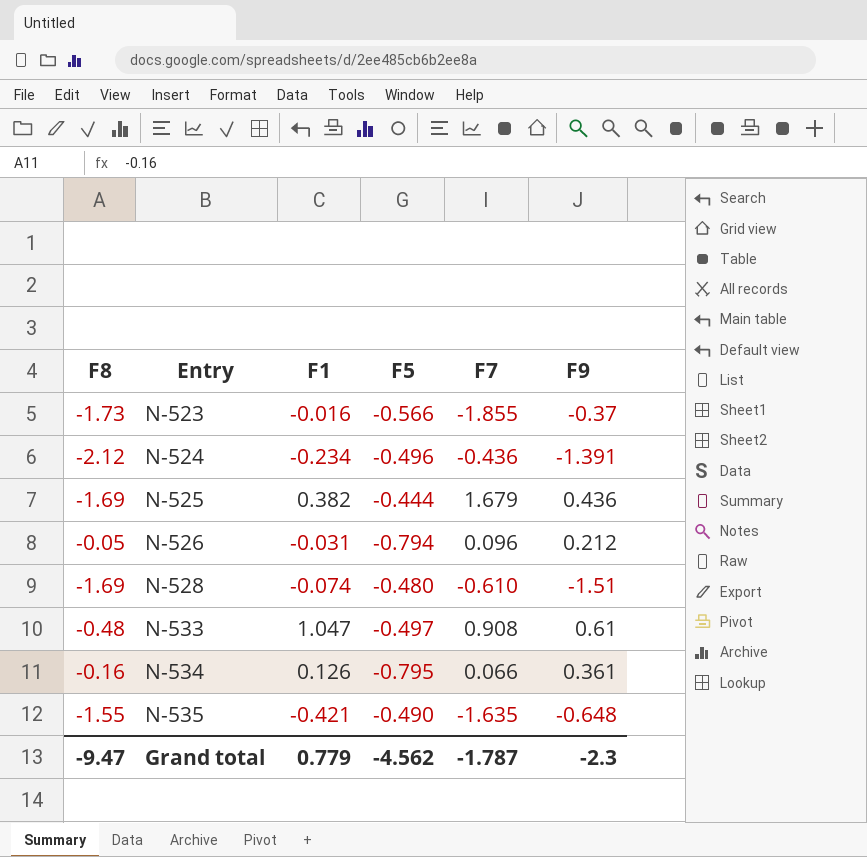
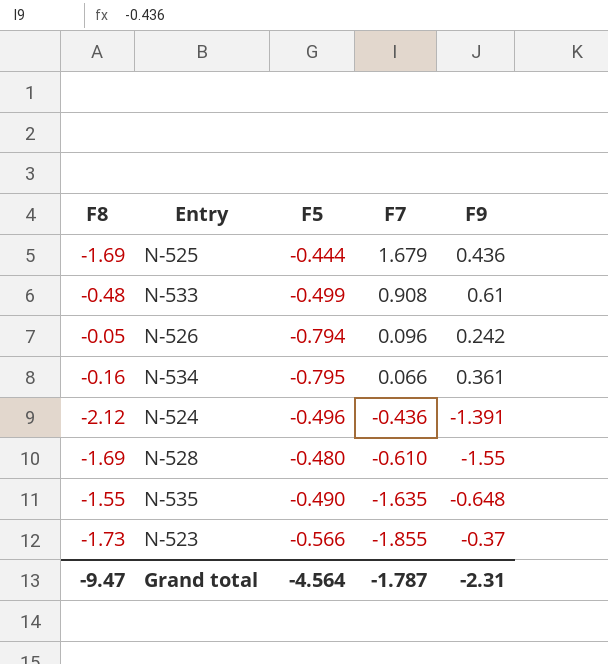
row order: Entry ascending -> F7 descending
column F1 | position: 3 -> none
N-533 | F5: -0.497 -> -0.499
N-526 | F9: 0.212 -> 0.242
N-528 | F9: -1.51 -> -1.55
Grand total | F5: -4.562 -> -4.564
Grand total | F9: -2.3 -> -2.31

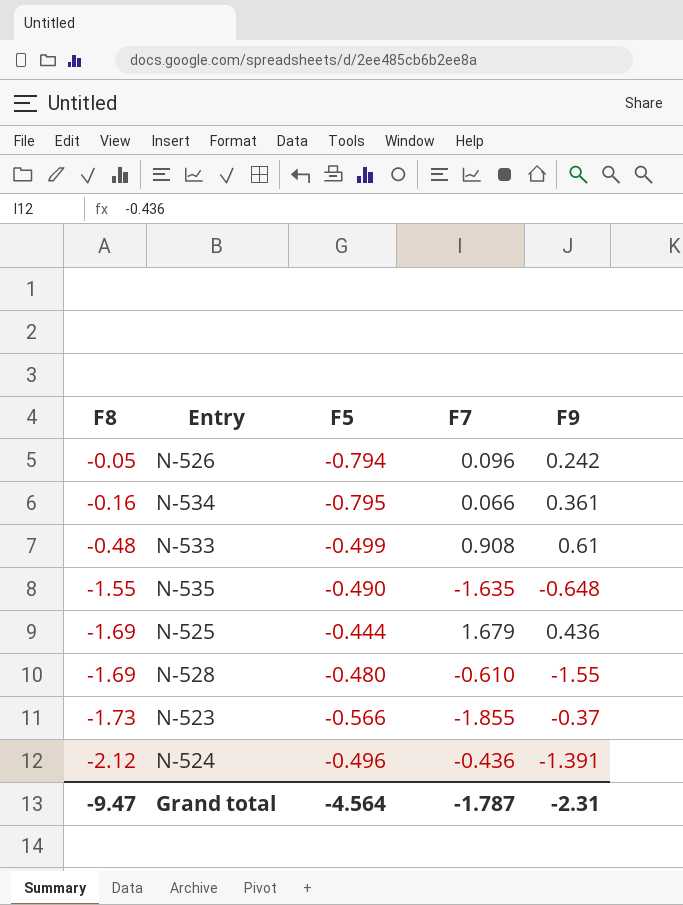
row order: F7 descending -> F8 descending

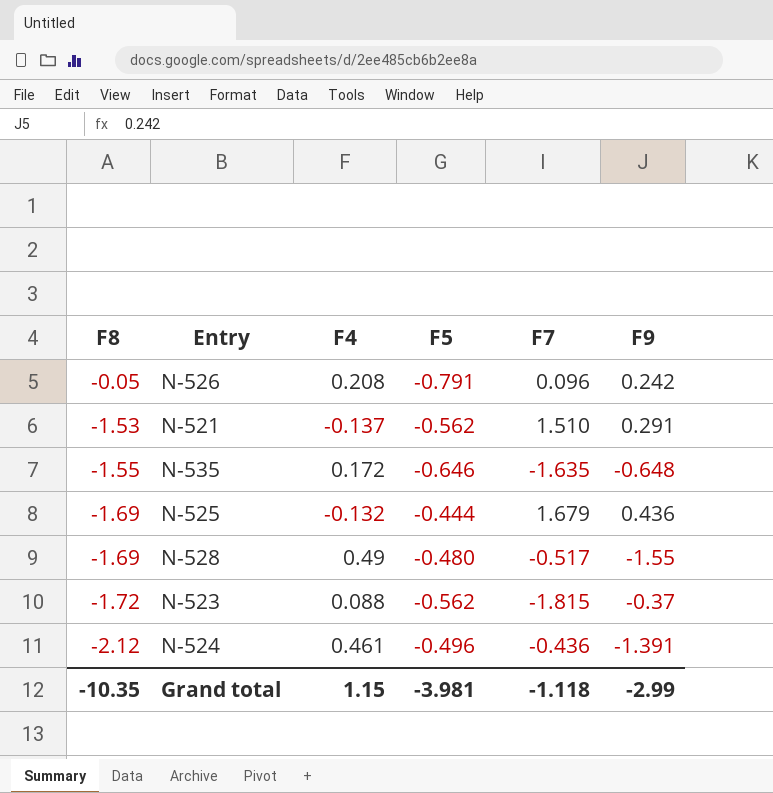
column F4 | position: none -> 3
row N-534: -0.16 | -0.795 | 0.066 | 0.361 -> none
row N-533: -0.48 | -0.499 | 0.908 | 0.61 -> none
N-526 | F5: -0.794 -> -0.791
row N-521: none -> -1.53 | -0.137 | -0.562 | 1.510 | 0.291
N-535 | F5: -0.490 -> -0.646
N-528 | F7: -0.610 -> -0.517
N-523 | F8: -1.73 -> -1.72
N-523 | F5: -0.566 -> -0.562
N-523 | F7: -1.855 -> -1.815
Grand total | F8: -9.47 -> -10.35
Grand total | F5: -4.564 -> -3.981
Grand total | F7: -1.787 -> -1.118
Grand total | F9: -2.31 -> -2.99

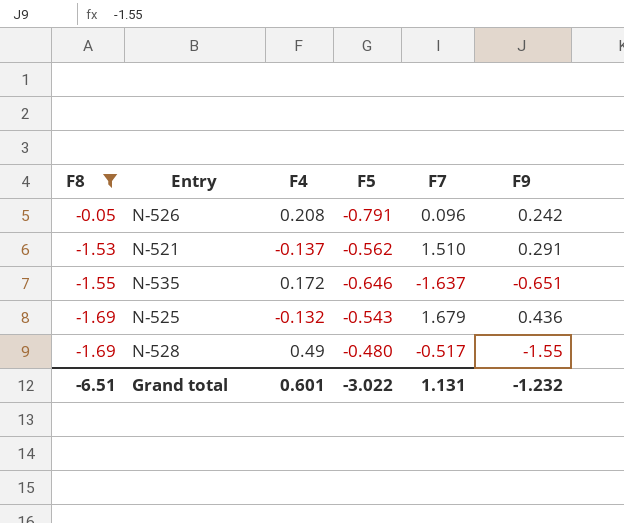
filter: none -> F8 >= -1.69
N-535 | F7: -1.635 -> -1.637
N-535 | F9: -0.648 -> -0.651
N-525 | F5: -0.444 -> -0.543
Grand total | F8: -10.35 -> -6.51
Grand total | F4: 1.15 -> 0.601
Grand total | F5: -3.981 -> -3.022
Grand total | F7: -1.118 -> 1.131
Grand total | F9: -2.99 -> -1.232

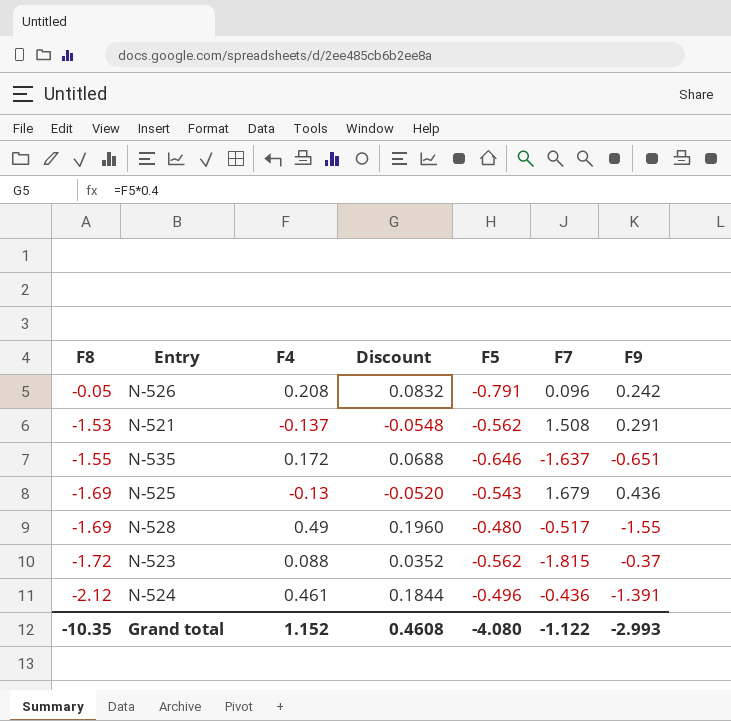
filter: F8 >= -1.69 -> none
column Discount | formula: none -> [F4] * 0.4
N-521 | F7: 1.510 -> 1.508
N-525 | F4: -0.132 -> -0.13
Grand total | F8: -6.51 -> -10.35
Grand total | F4: 0.601 -> 1.152
Grand total | F5: -3.022 -> -4.080
Grand total | F7: 1.131 -> -1.122
Grand total | F9: -1.232 -> -2.993

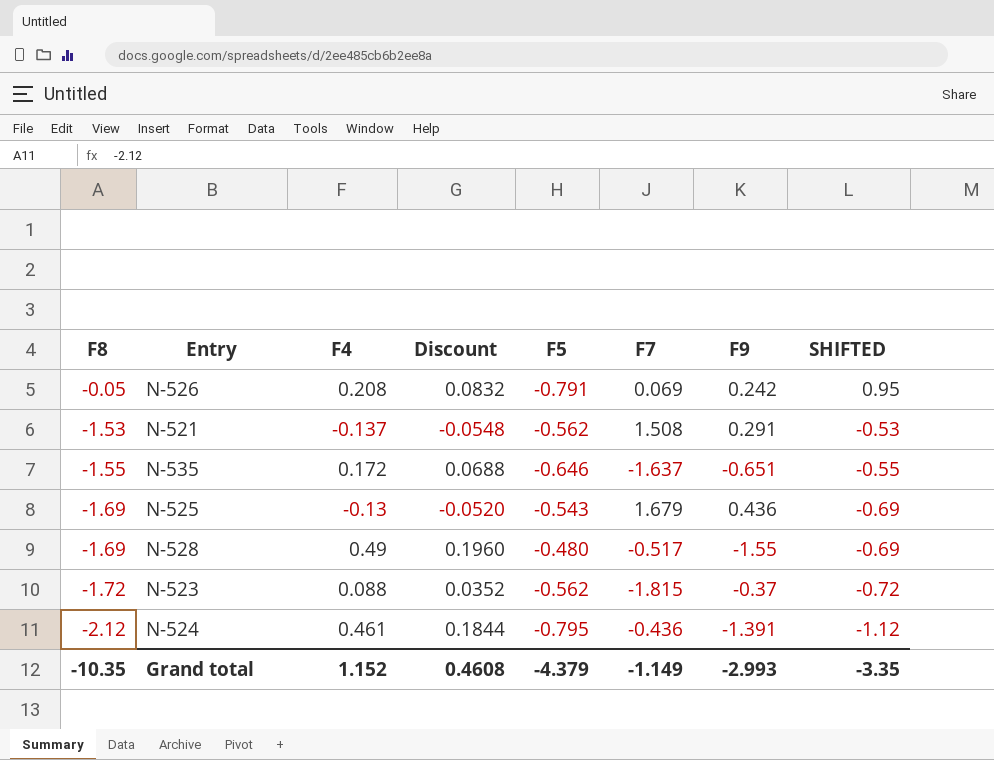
column SHIFTED | formula: none -> [F8] + 1
N-526 | F7: 0.096 -> 0.069
N-524 | F5: -0.496 -> -0.795
Grand total | F5: -4.080 -> -4.379
Grand total | F7: -1.122 -> -1.149

